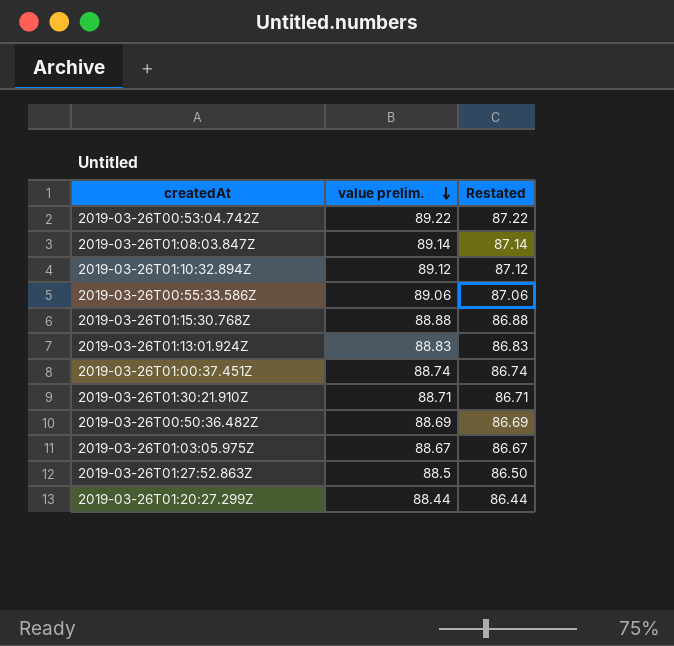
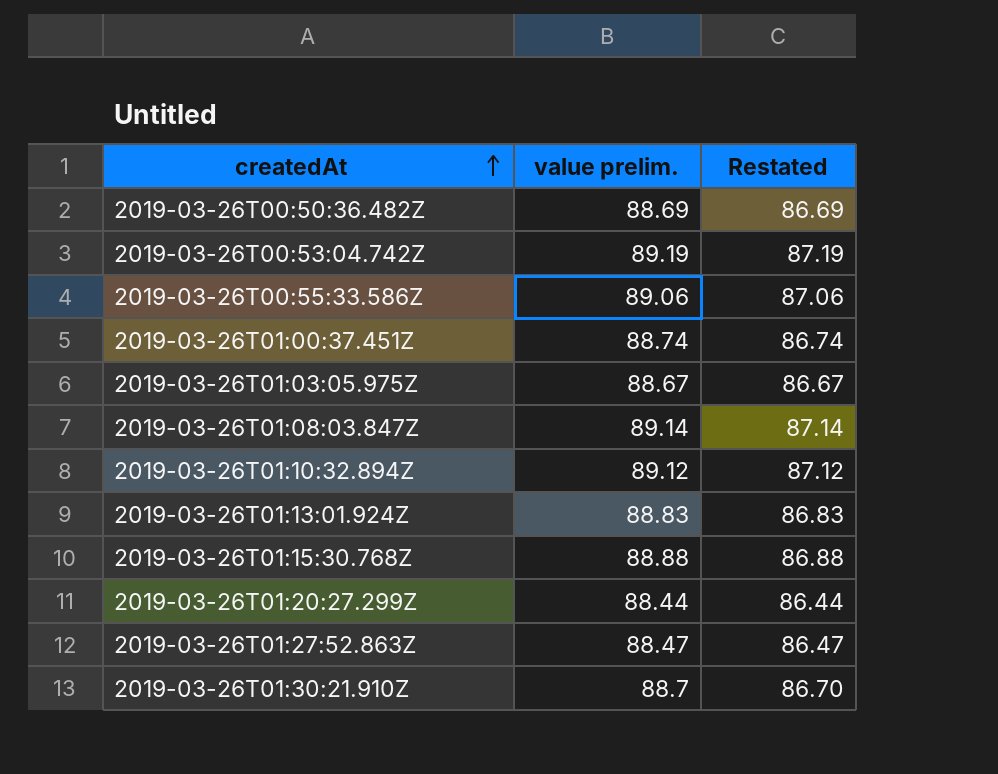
row order: value prelim. descending -> createdAt ascending
2019-03-26T00:53:04.742Z | value prelim.: 89.22 -> 89.19
2019-03-26T00:53:04.742Z | Restated: 87.22 -> 87.19
2019-03-26T01:27:52.863Z | value prelim.: 88.5 -> 88.47
2019-03-26T01:27:52.863Z | Restated: 86.50 -> 86.47
2019-03-26T01:30:21.910Z | value prelim.: 88.71 -> 88.7
2019-03-26T01:30:21.910Z | Restated: 86.71 -> 86.70

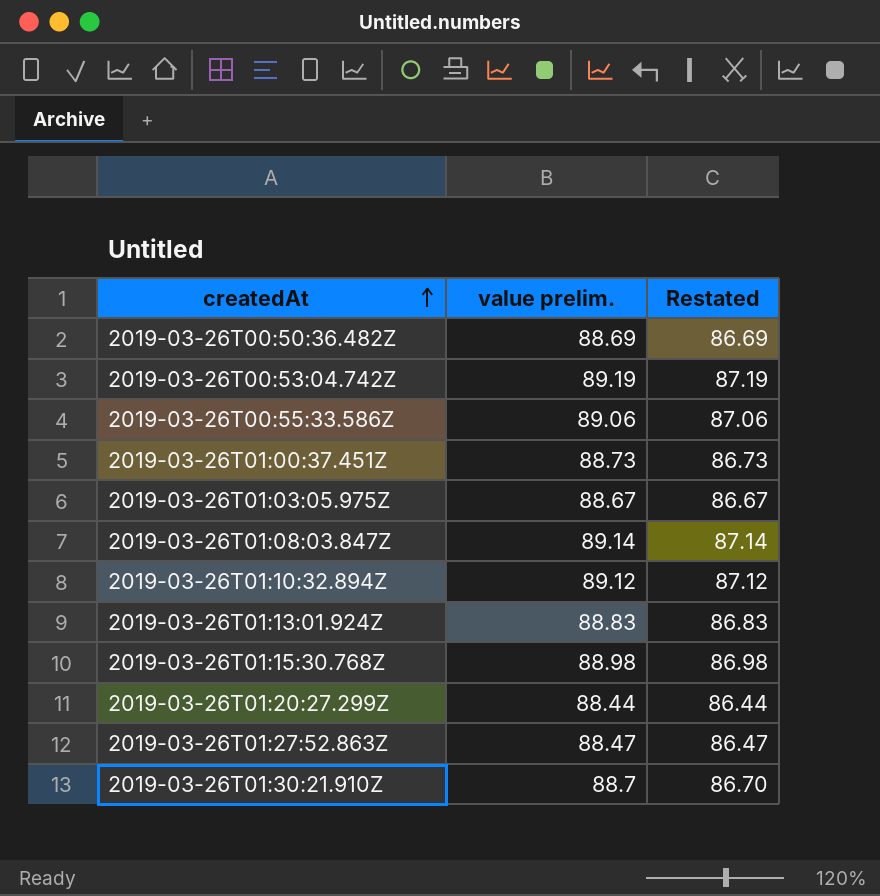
2019-03-26T01:00:37.451Z | value prelim.: 88.74 -> 88.73
2019-03-26T01:00:37.451Z | Restated: 86.74 -> 86.73
2019-03-26T01:15:30.768Z | value prelim.: 88.88 -> 88.98
2019-03-26T01:15:30.768Z | Restated: 86.88 -> 86.98

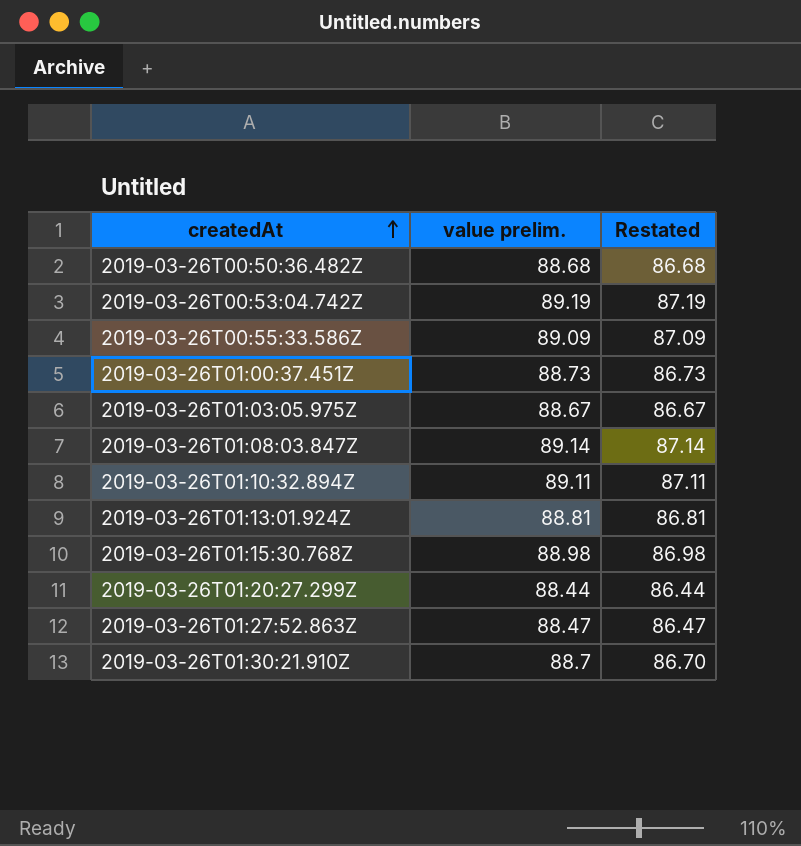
2019-03-26T00:50:36.482Z | value prelim.: 88.69 -> 88.68
2019-03-26T00:50:36.482Z | Restated: 86.69 -> 86.68
2019-03-26T00:55:33.586Z | value prelim.: 89.06 -> 89.09
2019-03-26T00:55:33.586Z | Restated: 87.06 -> 87.09
2019-03-26T01:10:32.894Z | value prelim.: 89.12 -> 89.11
2019-03-26T01:10:32.894Z | Restated: 87.12 -> 87.11
2019-03-26T01:13:01.924Z | value prelim.: 88.83 -> 88.81
2019-03-26T01:13:01.924Z | Restated: 86.83 -> 86.81

